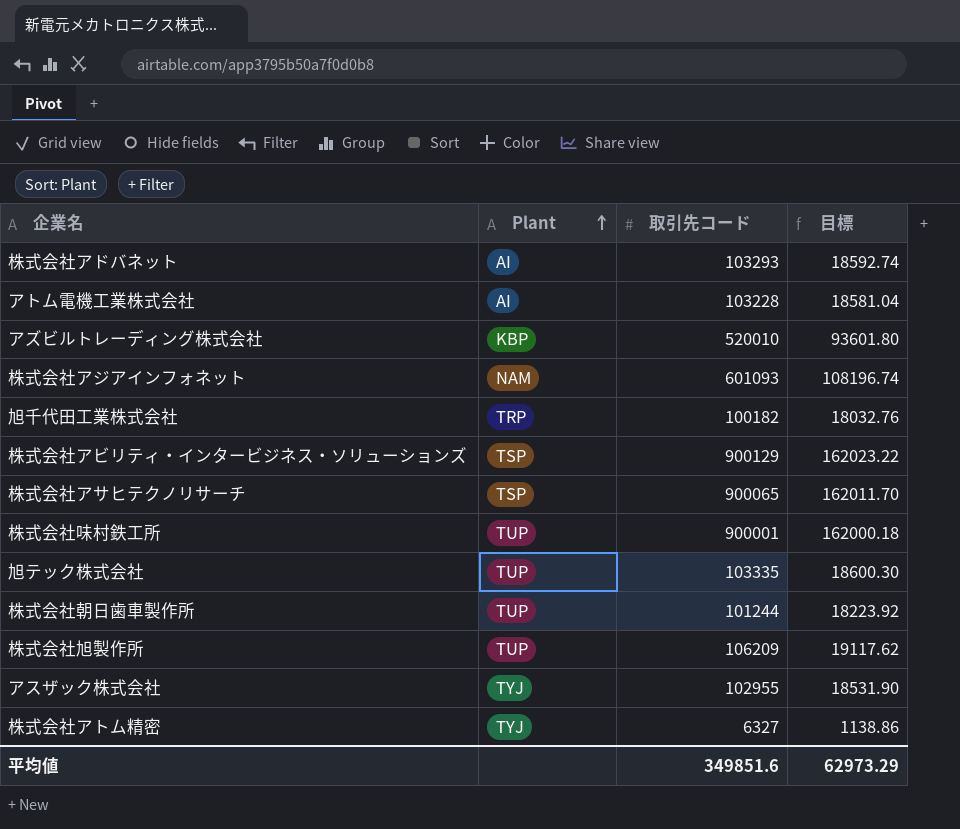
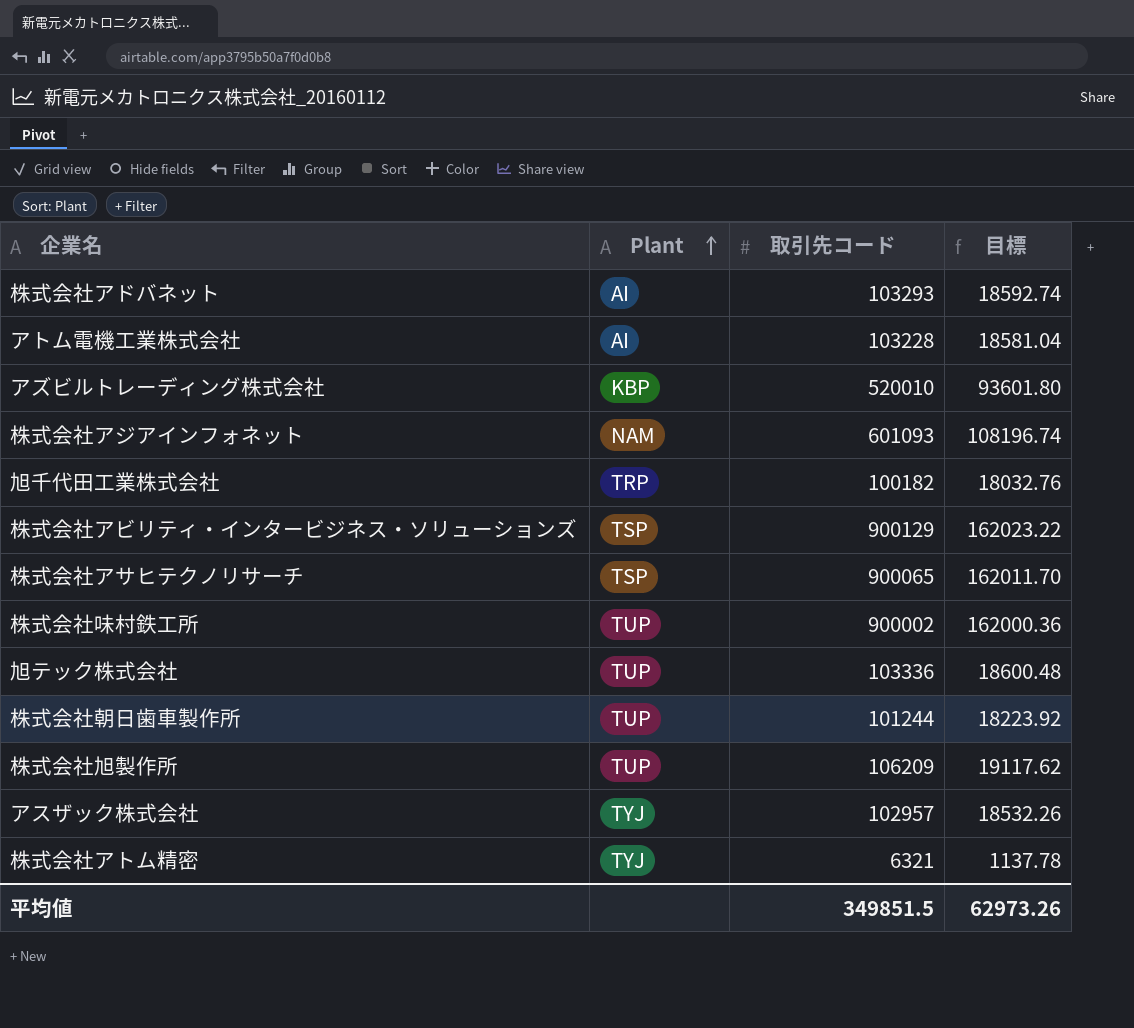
株式会社味村鉄工所 | 取引先コード: 900001 -> 900002
株式会社味村鉄工所 | 目標: 162000.18 -> 162000.36
旭テック株式会社 | 取引先コード: 103335 -> 103336
旭テック株式会社 | 目標: 18600.30 -> 18600.48
アスザック株式会社 | 取引先コード: 102955 -> 102957
アスザック株式会社 | 目標: 18531.90 -> 18532.26
株式会社アトム精密 | 取引先コード: 6327 -> 6321
株式会社アトム精密 | 目標: 1138.86 -> 1137.78
平均値 | 取引先コード: 349851.6 -> 349851.5
平均値 | 目標: 62973.29 -> 62973.26

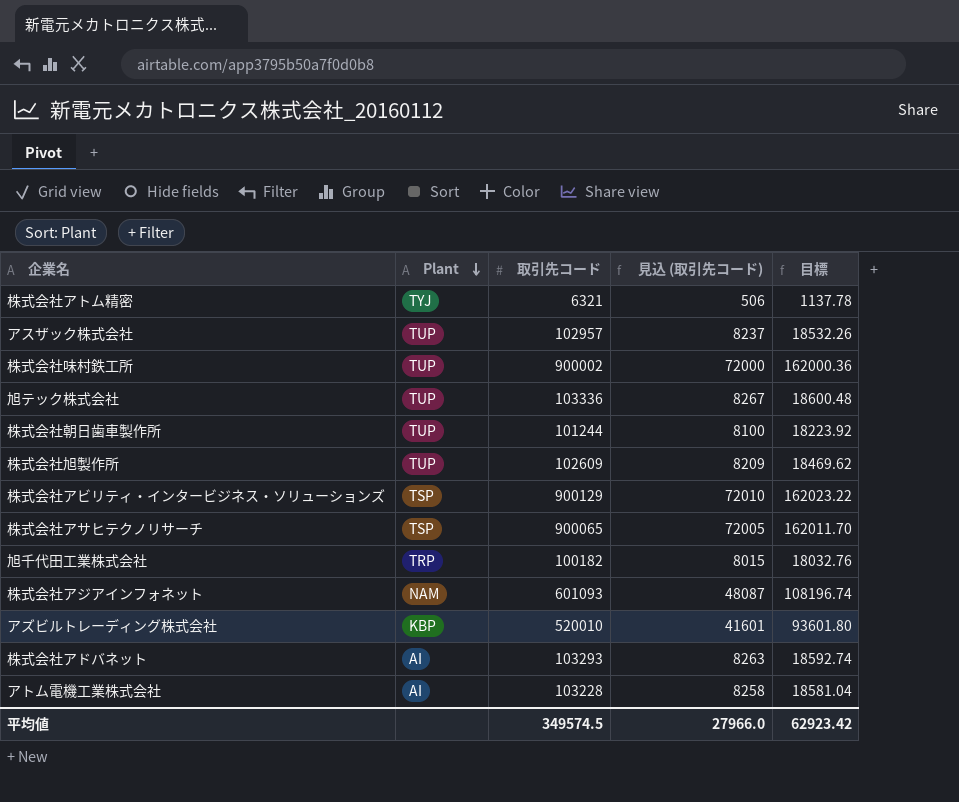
row order: Plant ascending -> Plant descending
column 見込 (取引先コード) | formula: none -> [取引先コード] * 0.08
アスザック株式会社 | Plant: TYJ -> TUP
株式会社旭製作所 | 取引先コード: 106209 -> 102609
株式会社旭製作所 | 目標: 19117.62 -> 18469.62
平均値 | 取引先コード: 349851.5 -> 349574.5
平均値 | 目標: 62973.26 -> 62923.42

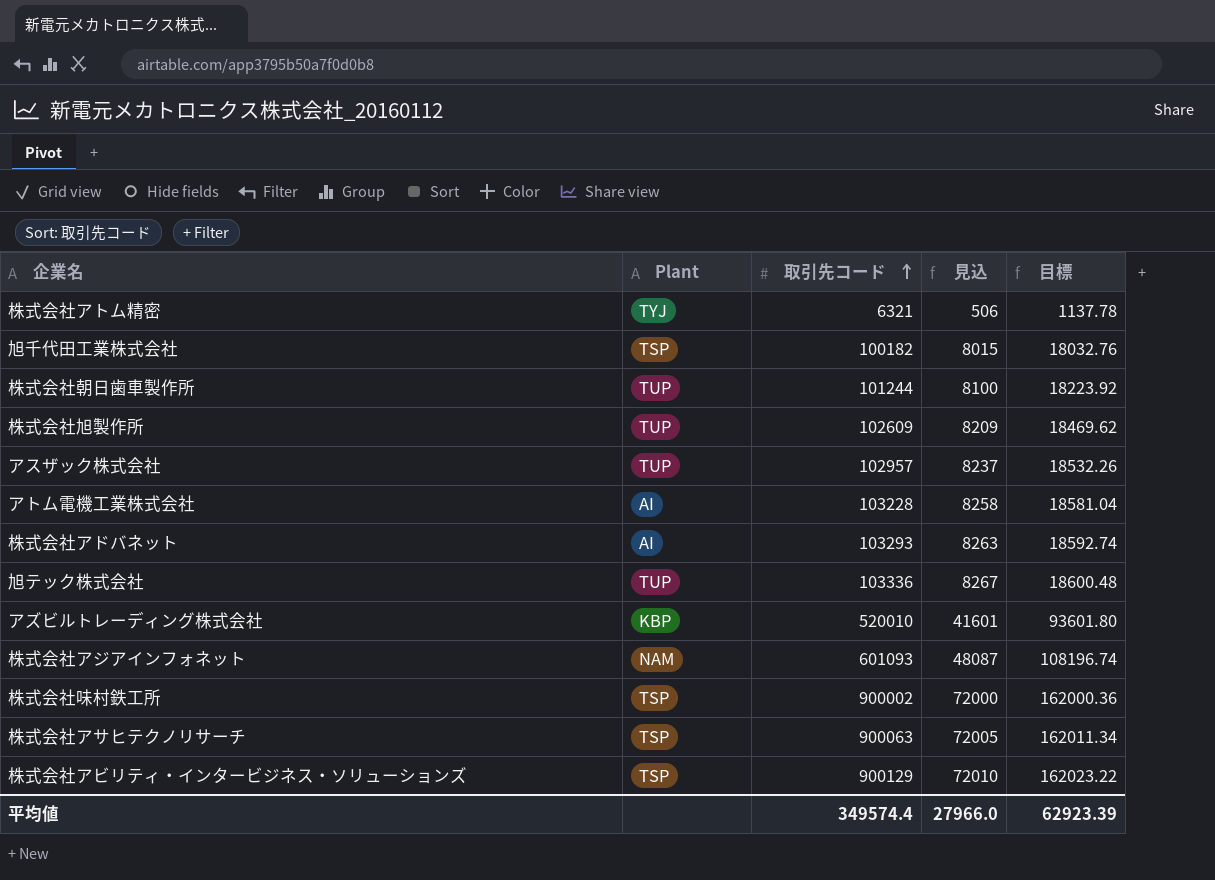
row order: Plant descending -> 取引先コード ascending
column name: 見込 (取引先コード) -> 見込
旭千代田工業株式会社 | Plant: TRP -> TSP
株式会社味村鉄工所 | Plant: TUP -> TSP
株式会社アサヒテクノリサーチ | 取引先コード: 900065 -> 900063
株式会社アサヒテクノリサーチ | 目標: 162011.70 -> 162011.34
平均値 | 取引先コード: 349574.5 -> 349574.4
平均値 | 目標: 62923.42 -> 62923.39

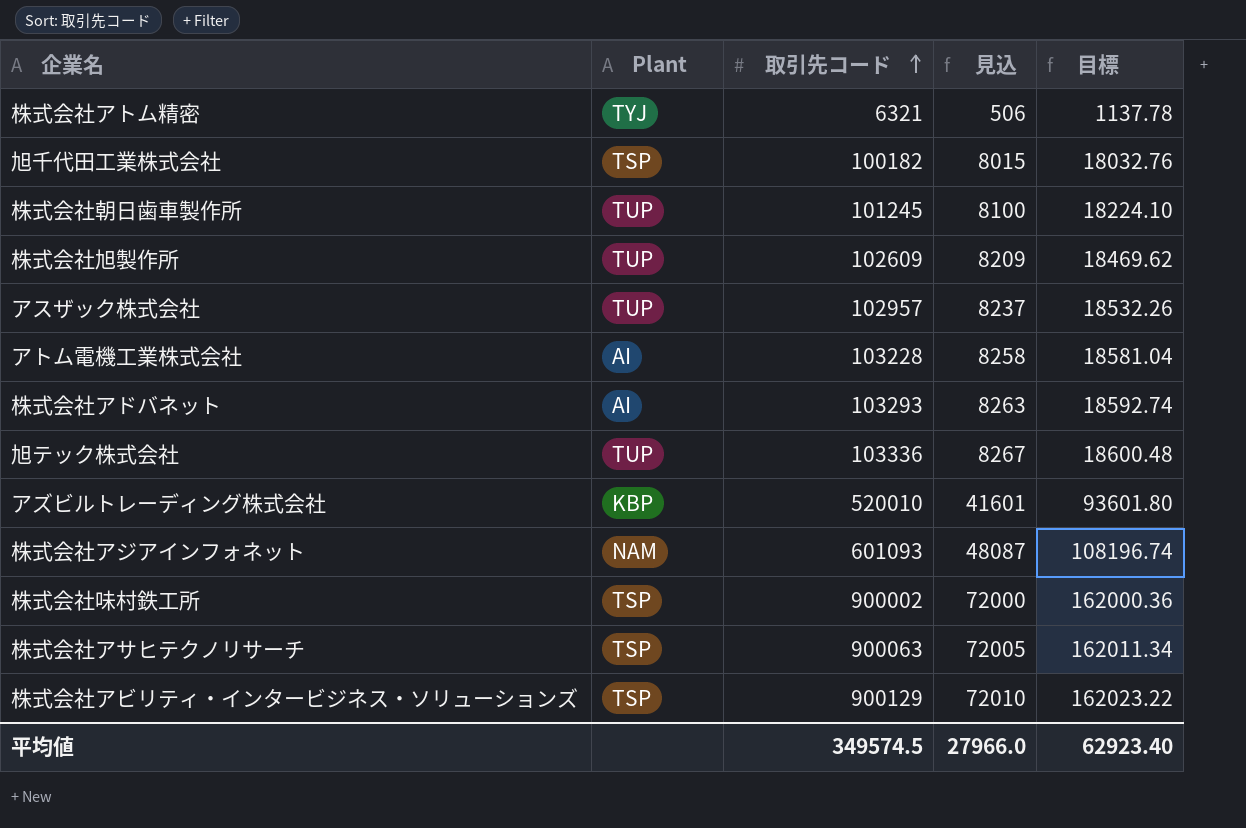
株式会社朝日歯車製作所 | 取引先コード: 101244 -> 101245
株式会社朝日歯車製作所 | 目標: 18223.92 -> 18224.10
平均値 | 取引先コード: 349574.4 -> 349574.5
平均値 | 目標: 62923.39 -> 62923.40

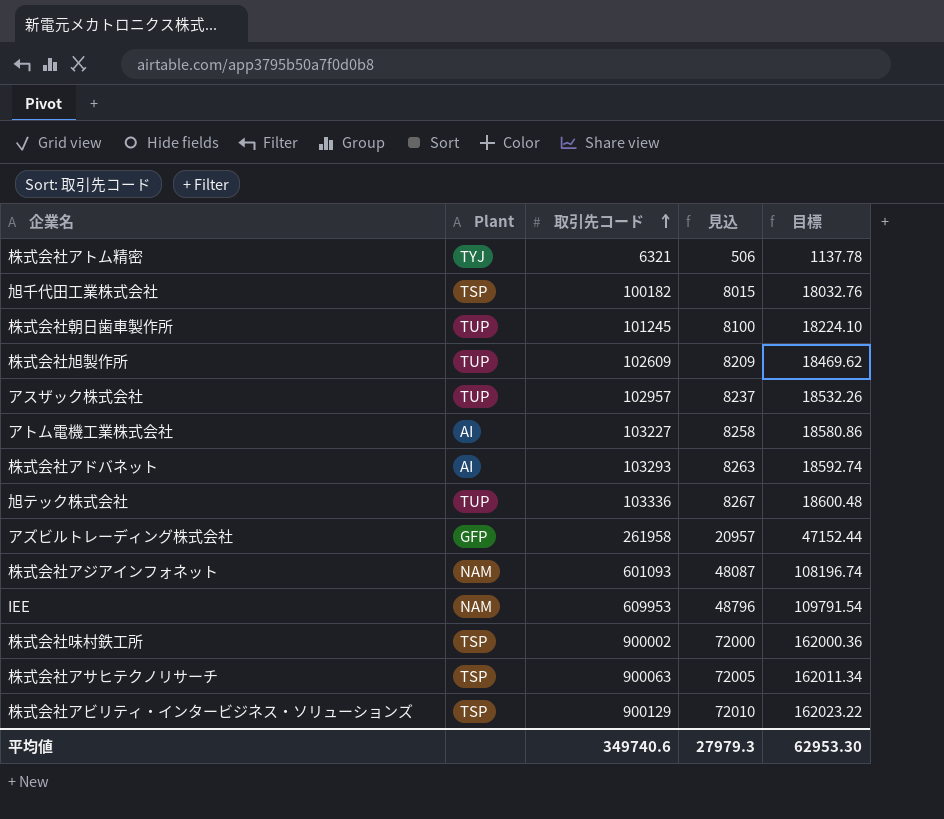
アトム電機工業株式会社 | 取引先コード: 103228 -> 103227
アトム電機工業株式会社 | 目標: 18581.04 -> 18580.86
アズビルトレーディング株式会社 | Plant: KBP -> GFP
アズビルトレーディング株式会社 | 取引先コード: 520010 -> 261958
アズビルトレーディング株式会社 | 見込: 41601 -> 20957
アズビルトレーディング株式会社 | 目標: 93601.80 -> 47152.44
row IEE: none -> NAM | 609953 | 48796 | 109791.54
平均値 | 取引先コード: 349574.5 -> 349740.6
平均値 | 見込: 27966.0 -> 27979.3
平均値 | 目標: 62923.40 -> 62953.30

